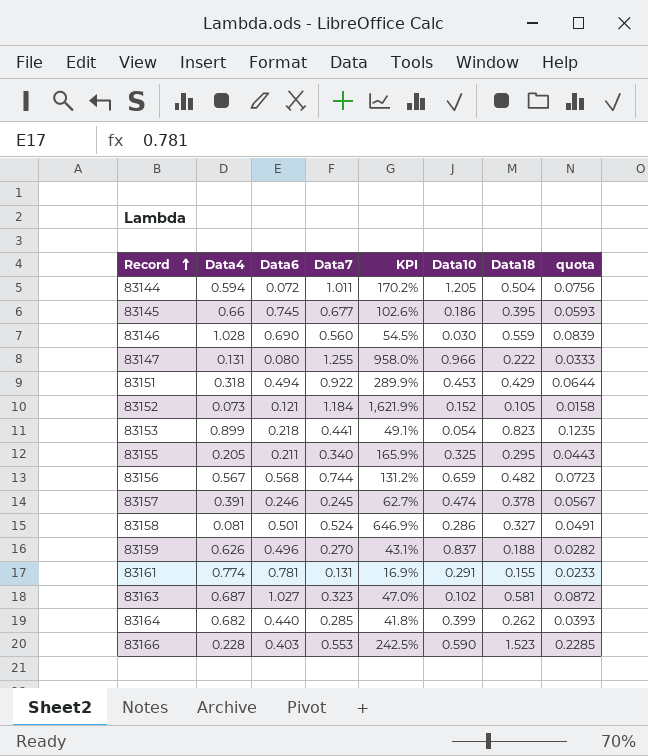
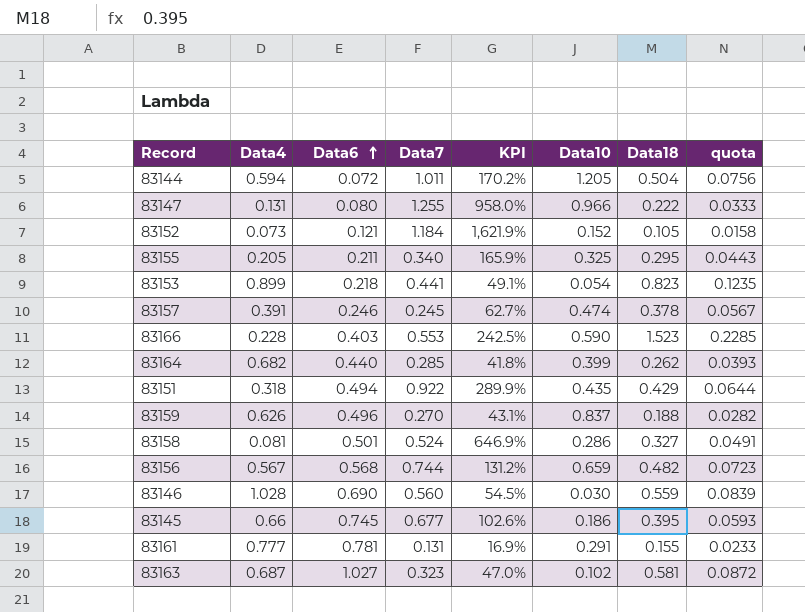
row order: Record ascending -> Data6 ascending
83151 | Data10: 0.453 -> 0.435
83161 | Data4: 0.774 -> 0.777

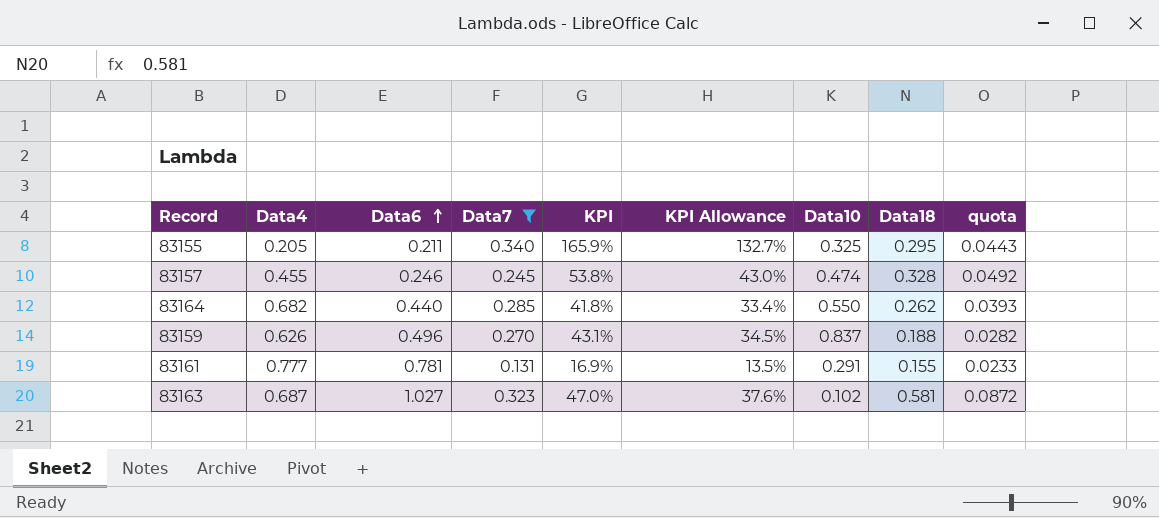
filter: none -> Data7 <= 0.340
column KPI Allowance | formula: none -> [KPI] * 0.8
83157 | Data4: 0.391 -> 0.455
83157 | KPI: 62.7% -> 53.8%
83157 | Data18: 0.378 -> 0.328
83157 | quota: 0.0567 -> 0.0492
83164 | Data10: 0.399 -> 0.550

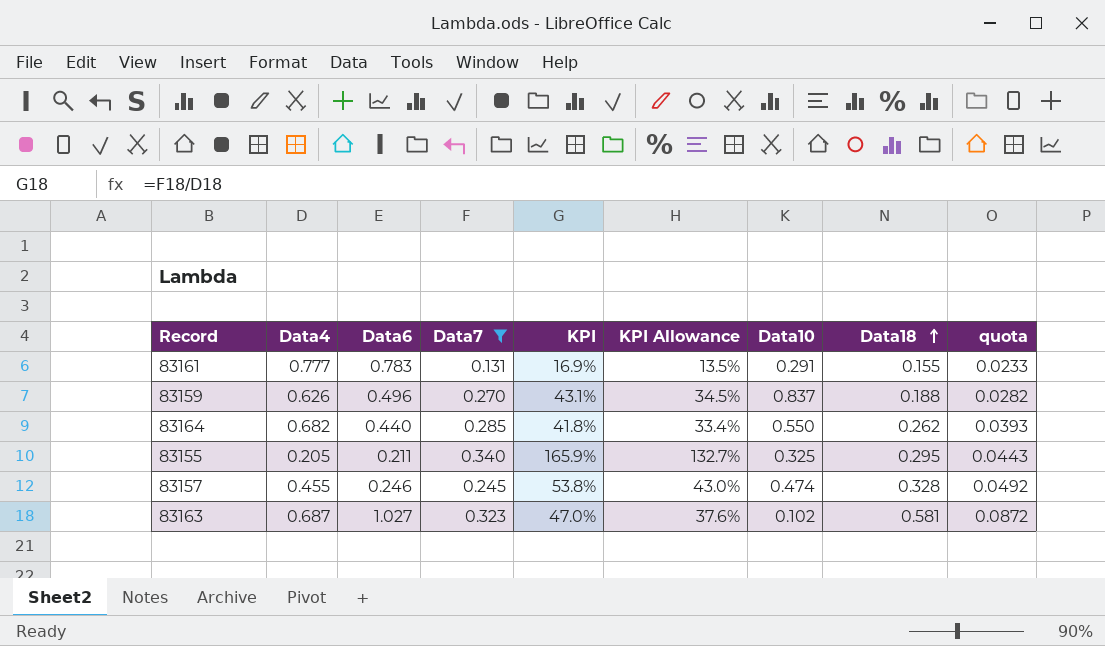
row order: Data6 ascending -> Data18 ascending
83161 | Data6: 0.781 -> 0.783

